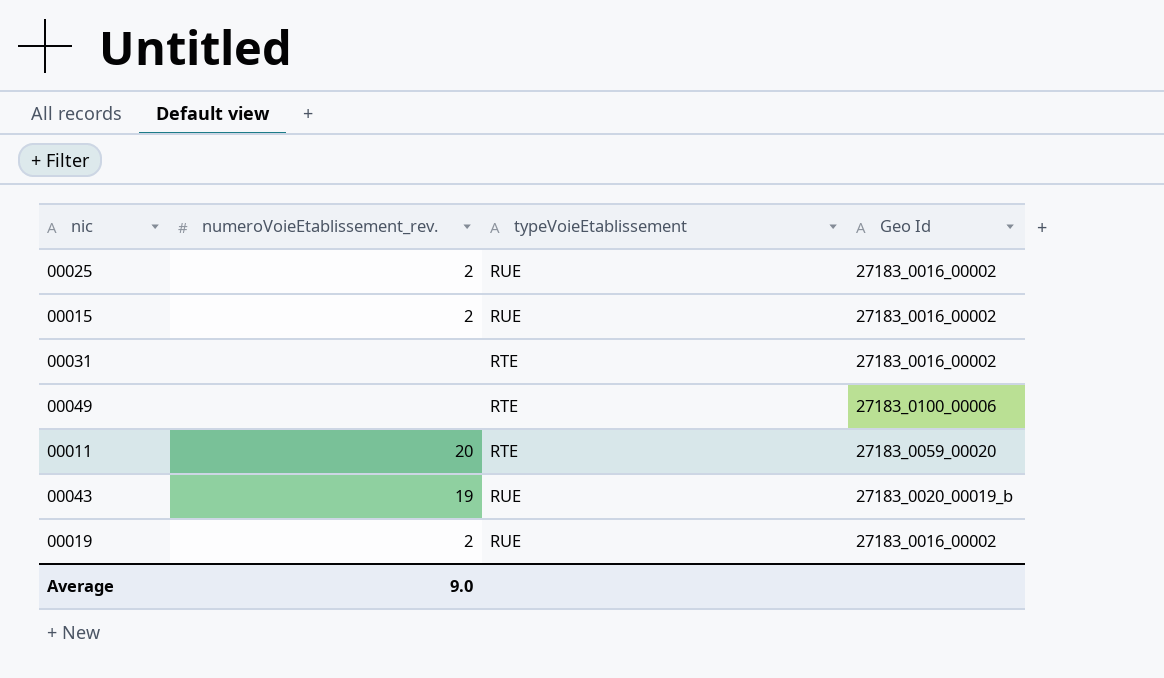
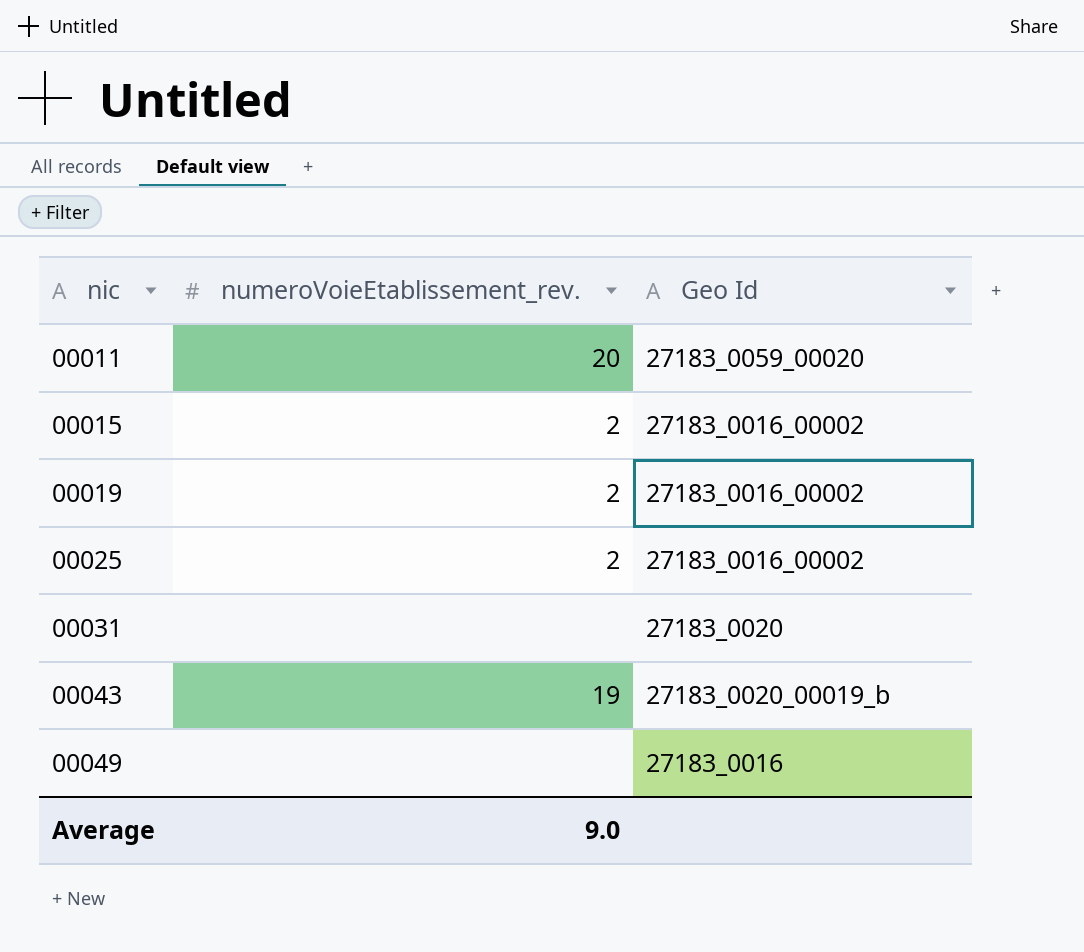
row order: none -> nic ascending
column typeVoieEtablissement | position: 3 -> none
00031 | Geo Id: 27183_0016_00002 -> 27183_0020
00049 | Geo Id: 27183_0100_00006 -> 27183_0016

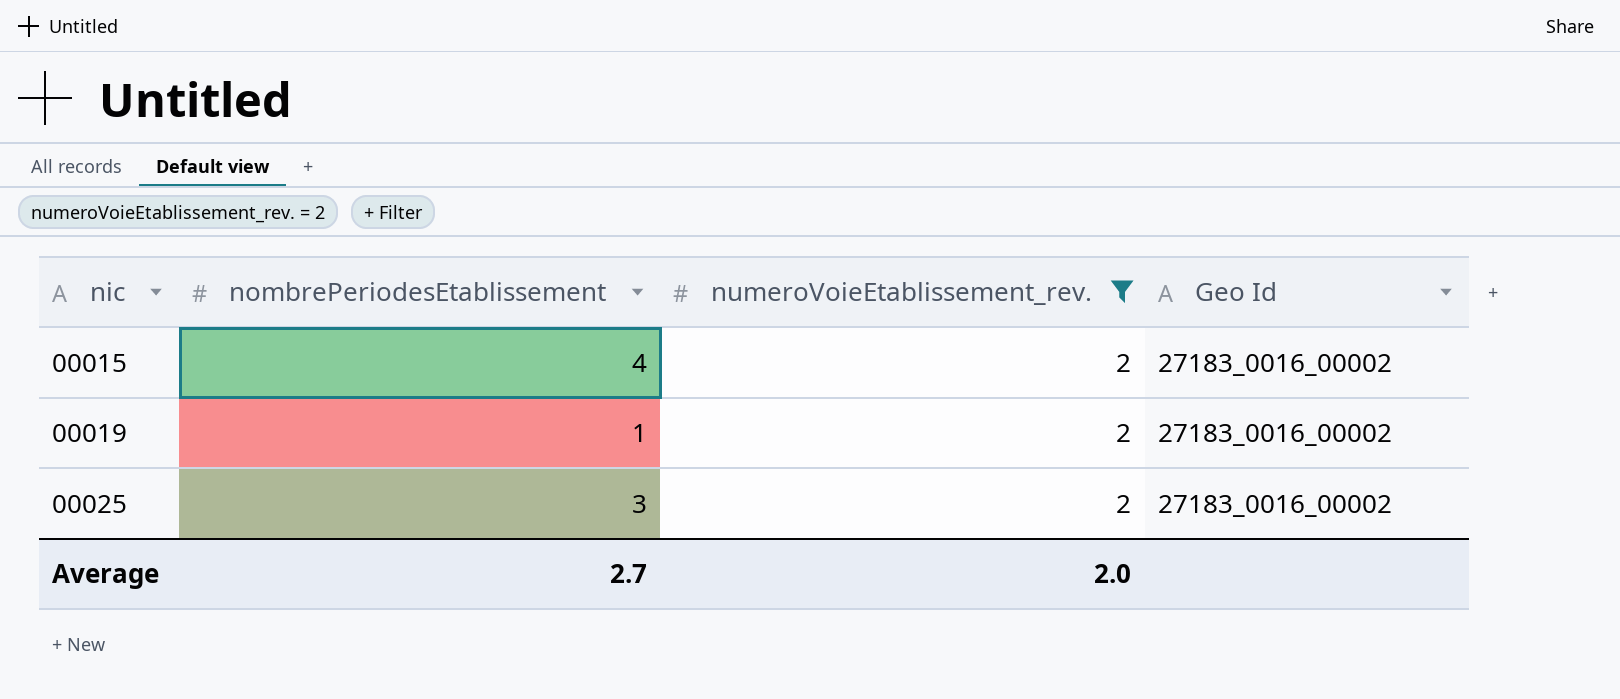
filter: none -> numeroVoieEtablissement_rev. = 2
column nombrePeriodesEtablissement | position: none -> 2
Average | numeroVoieEtablissement_rev.: 9.0 -> 2.0

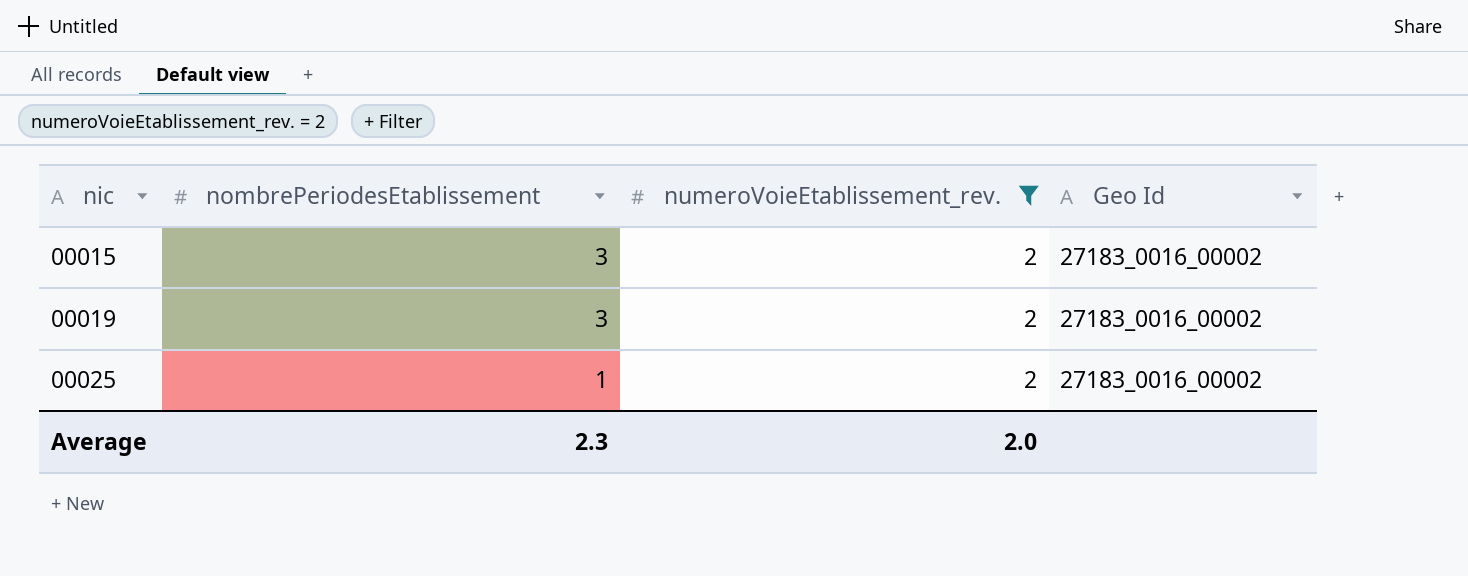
00015 | nombrePeriodesEtablissement: 4 -> 3
00019 | nombrePeriodesEtablissement: 1 -> 3
00025 | nombrePeriodesEtablissement: 3 -> 1
Average | nombrePeriodesEtablissement: 2.7 -> 2.3

